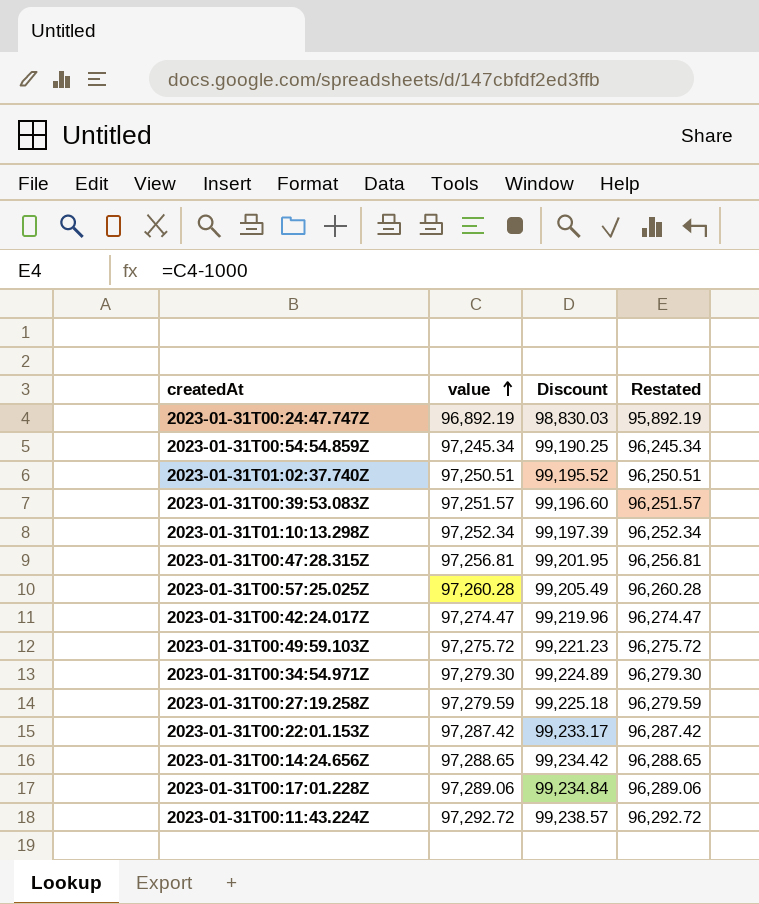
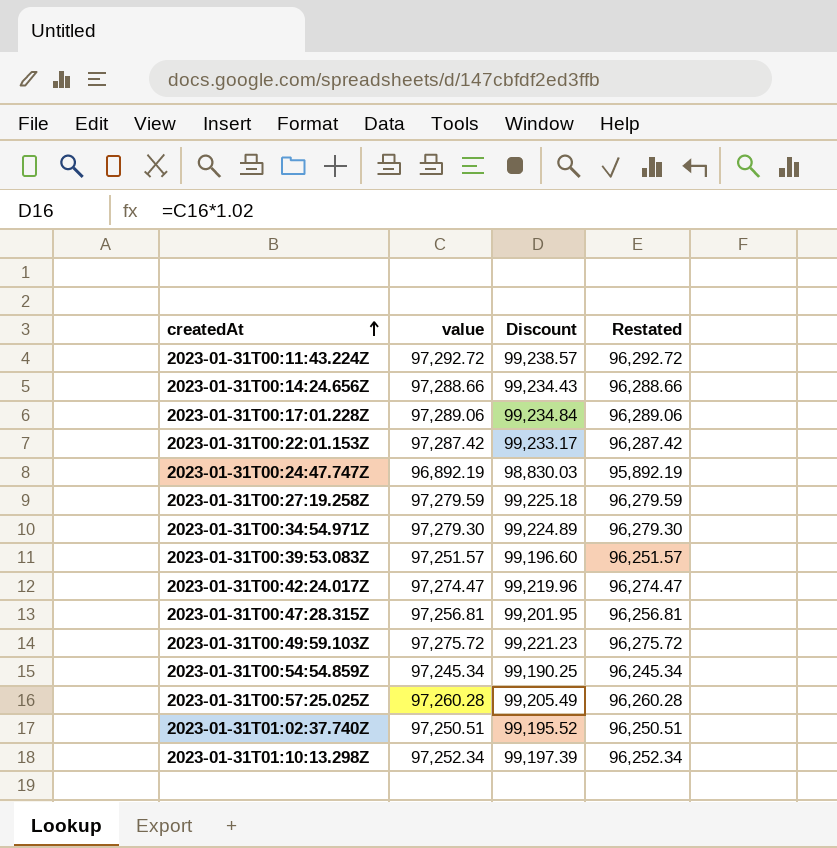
row order: value ascending -> createdAt ascending
2023-01-31T00:14:24.656Z | value: 97,288.65 -> 97,288.66
2023-01-31T00:14:24.656Z | Discount: 99,234.42 -> 99,234.43
2023-01-31T00:14:24.656Z | Restated: 96,288.65 -> 96,288.66

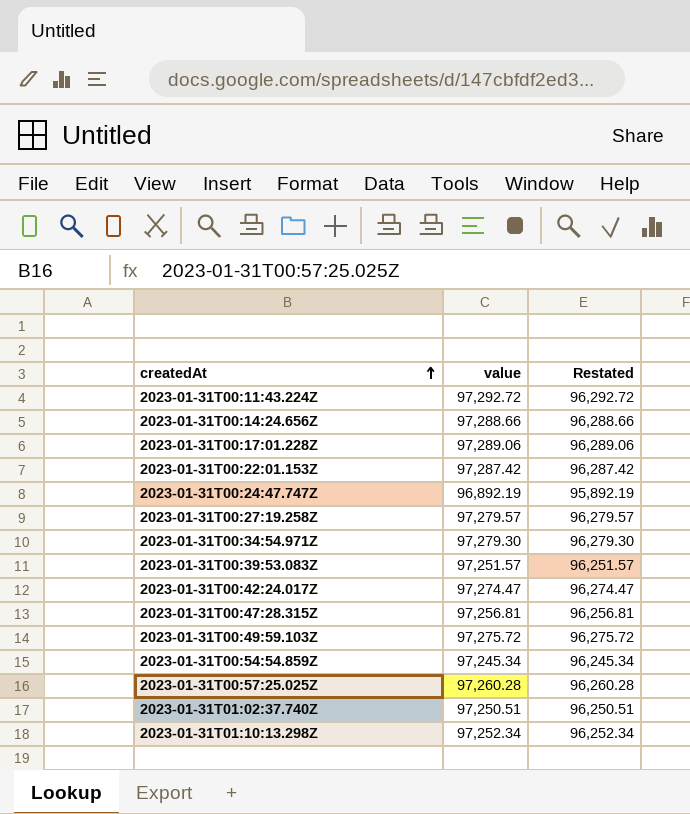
column Discount | formula: [value] * 1.02 -> none
2023-01-31T00:27:19.258Z | value: 97,279.59 -> 97,279.57
2023-01-31T00:27:19.258Z | Restated: 96,279.59 -> 96,279.57

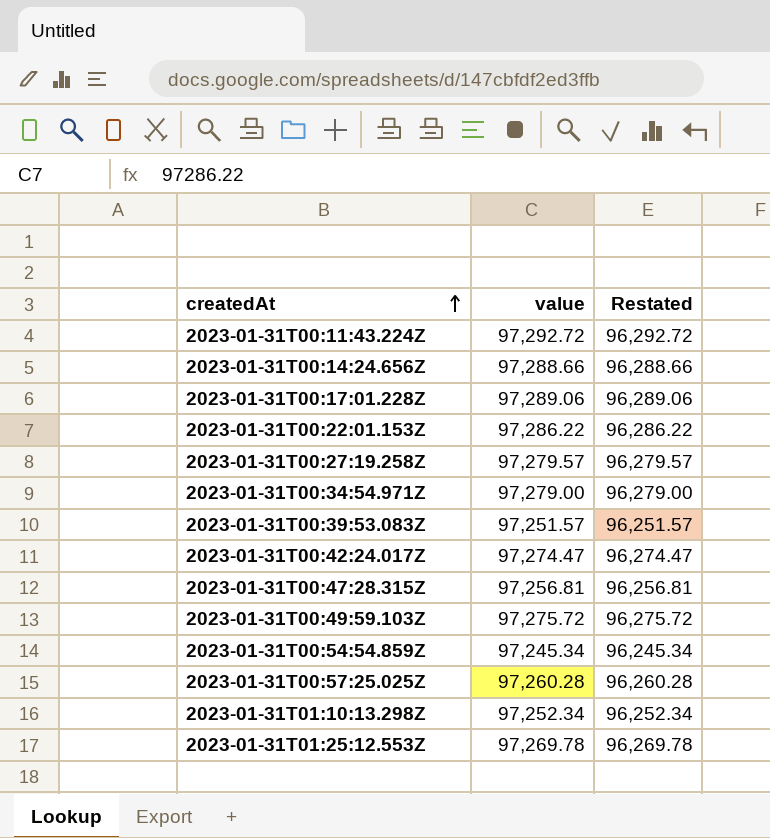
row 2023-01-31T00:24:47.747Z: 96,892.19 | 95,892.19 -> none
row 2023-01-31T01:02:37.740Z: 97,250.51 | 96,250.51 -> none
2023-01-31T00:22:01.153Z | value: 97,287.42 -> 97,286.22
2023-01-31T00:22:01.153Z | Restated: 96,287.42 -> 96,286.22
2023-01-31T00:34:54.971Z | value: 97,279.30 -> 97,279.00
2023-01-31T00:34:54.971Z | Restated: 96,279.30 -> 96,279.00
row 2023-01-31T01:25:12.553Z: none -> 97,269.78 | 96,269.78

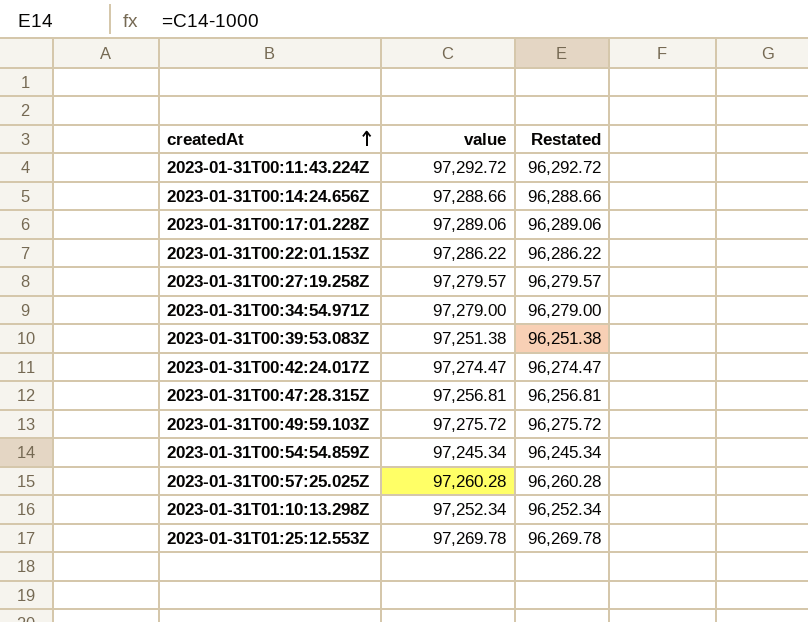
2023-01-31T00:39:53.083Z | value: 97,251.57 -> 97,251.38
2023-01-31T00:39:53.083Z | Restated: 96,251.57 -> 96,251.38

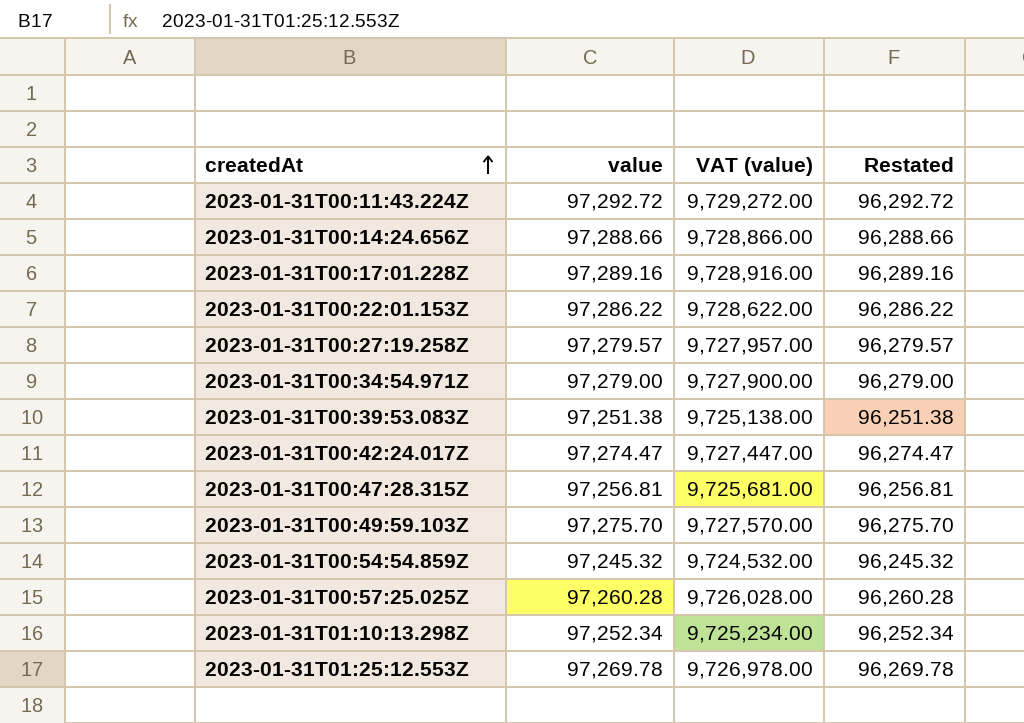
column VAT (value) | formula: none -> [value] * 100
2023-01-31T00:17:01.228Z | value: 97,289.06 -> 97,289.16
2023-01-31T00:17:01.228Z | Restated: 96,289.06 -> 96,289.16
2023-01-31T00:49:59.103Z | value: 97,275.72 -> 97,275.70
2023-01-31T00:49:59.103Z | Restated: 96,275.72 -> 96,275.70
2023-01-31T00:54:54.859Z | value: 97,245.34 -> 97,245.32
2023-01-31T00:54:54.859Z | Restated: 96,245.34 -> 96,245.32

